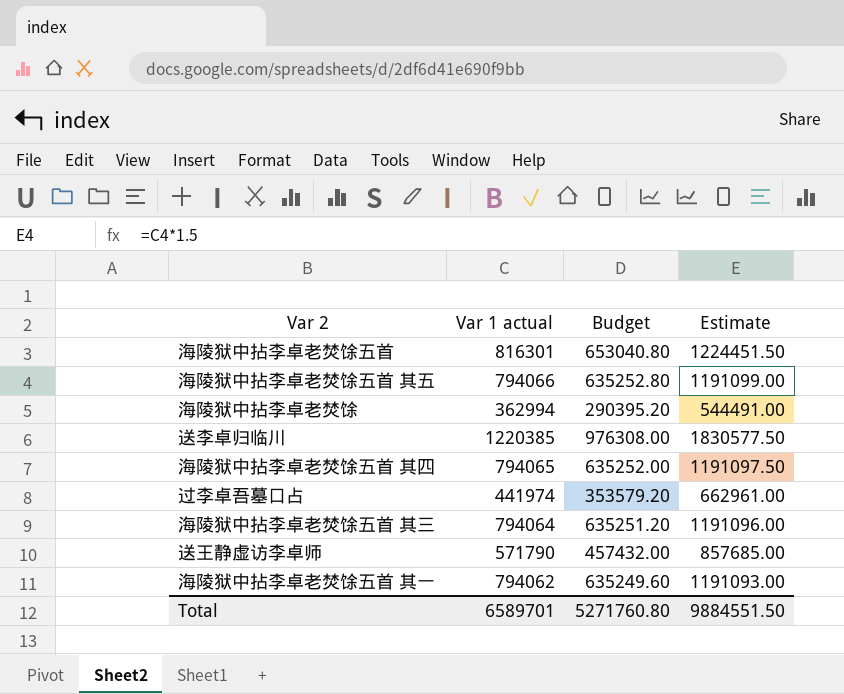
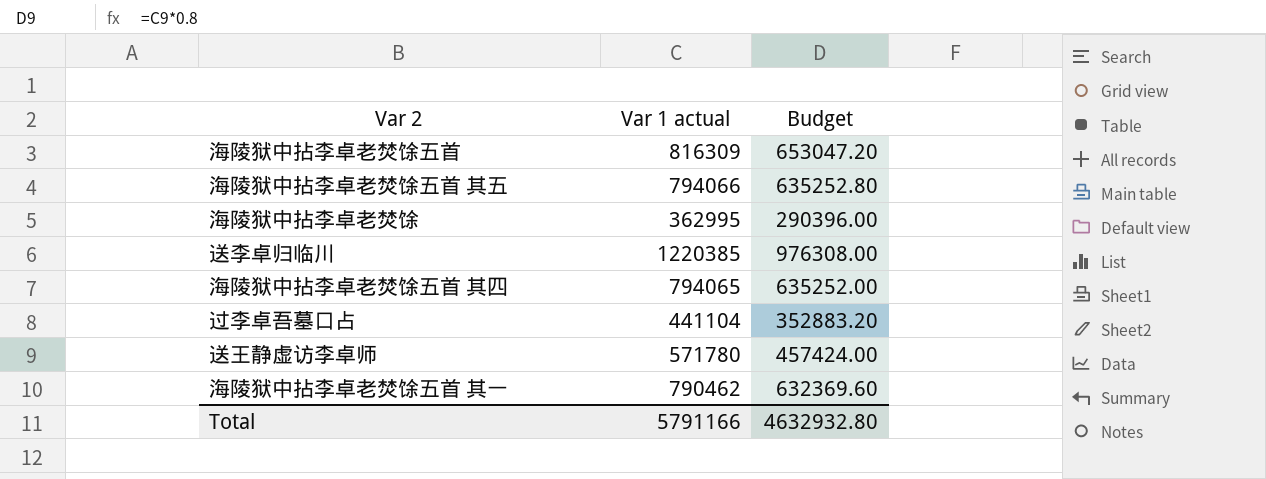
column Estimate | formula: [Var 1 actual] * 1.5 -> none
row 海陵狱中拈李卓老焚馀五首 其三: 794064 | 635251.20 | 1191096.00 -> none
海陵狱中拈李卓老焚馀五首 | Var 1 actual: 816301 -> 816309
海陵狱中拈李卓老焚馀五首 | Budget: 653040.80 -> 653047.20
海陵狱中拈李卓老焚馀 | Var 1 actual: 362994 -> 362995
海陵狱中拈李卓老焚馀 | Budget: 290395.20 -> 290396.00
过李卓吾墓口占 | Var 1 actual: 441974 -> 441104
过李卓吾墓口占 | Budget: 353579.20 -> 352883.20
送王静虚访李卓师 | Var 1 actual: 571790 -> 571780
送王静虚访李卓师 | Budget: 457432.00 -> 457424.00
海陵狱中拈李卓老焚馀五首 其一 | Var 1 actual: 794062 -> 790462
海陵狱中拈李卓老焚馀五首 其一 | Budget: 635249.60 -> 632369.60
Total | Var 1 actual: 6589701 -> 5791166
Total | Budget: 5271760.80 -> 4632932.80

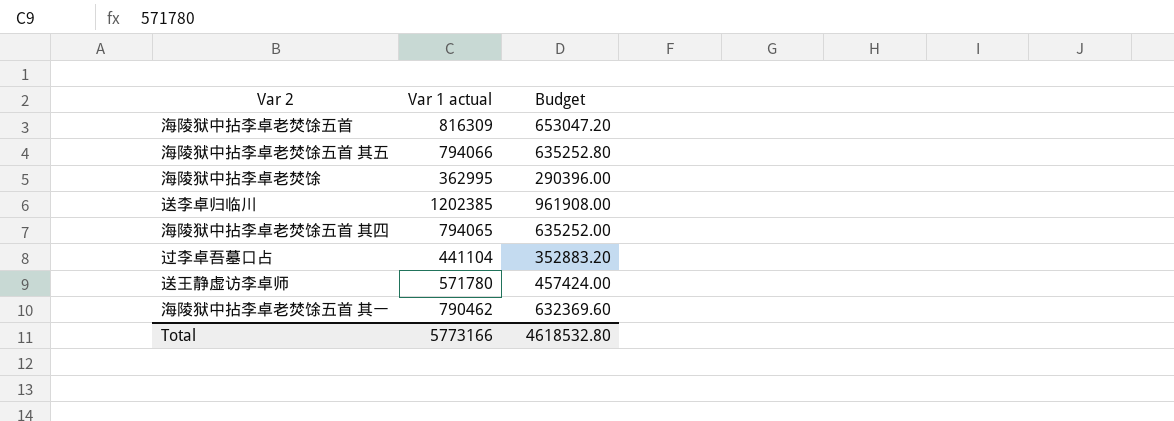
送李卓归临川 | Var 1 actual: 1220385 -> 1202385
送李卓归临川 | Budget: 976308.00 -> 961908.00
Total | Var 1 actual: 5791166 -> 5773166
Total | Budget: 4632932.80 -> 4618532.80

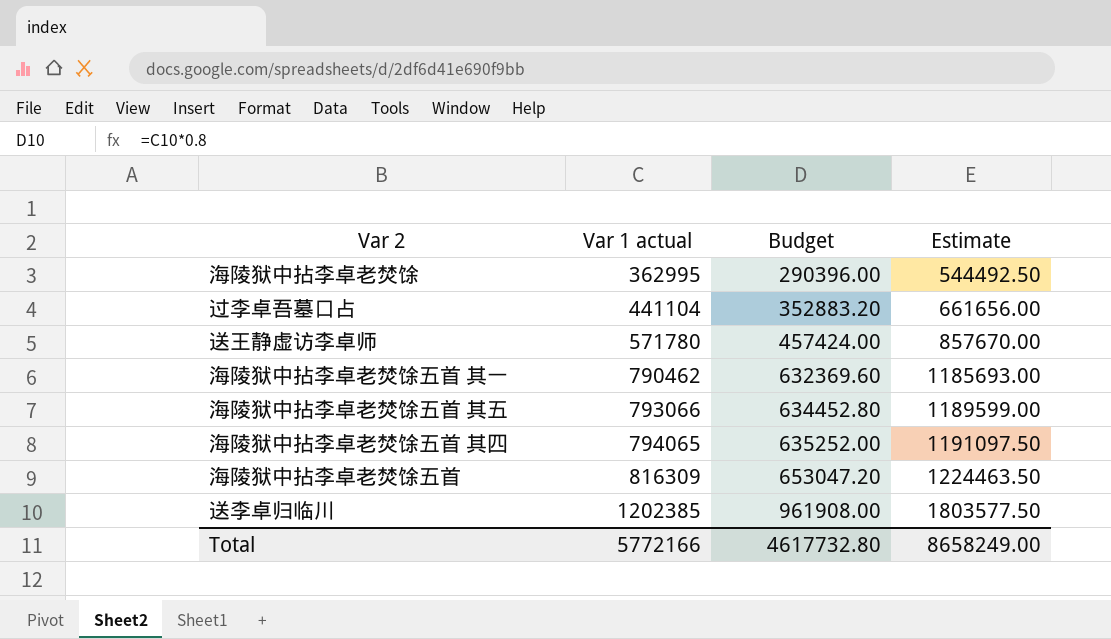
row order: none -> Var 1 actual ascending
column Estimate | formula: none -> [Var 1 actual] * 1.5
海陵狱中拈李卓老焚馀五首 其五 | Var 1 actual: 794066 -> 793066
海陵狱中拈李卓老焚馀五首 其五 | Budget: 635252.80 -> 634452.80
Total | Var 1 actual: 5773166 -> 5772166
Total | Budget: 4618532.80 -> 4617732.80

